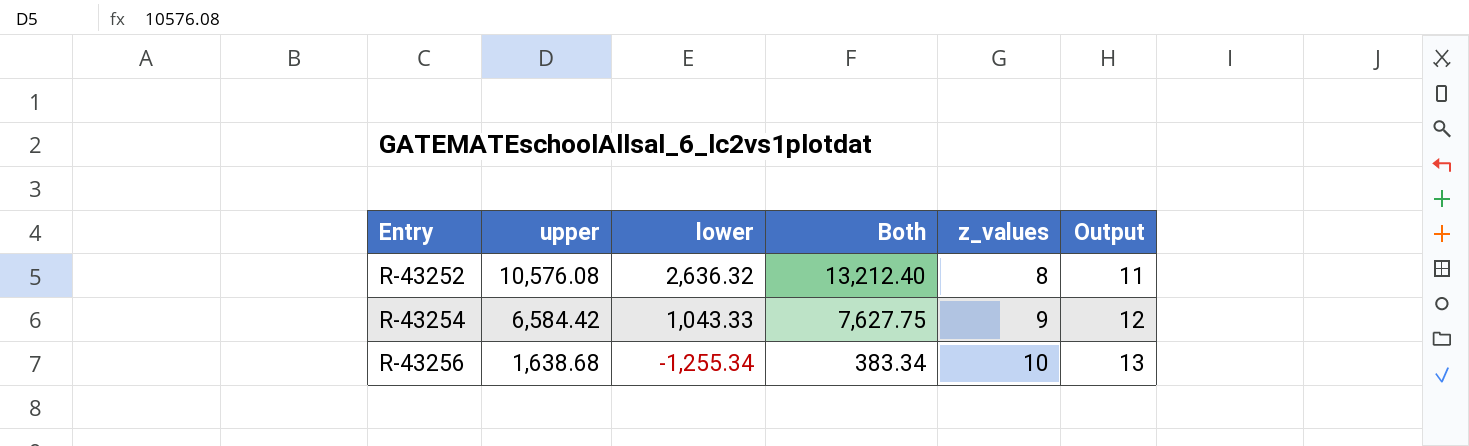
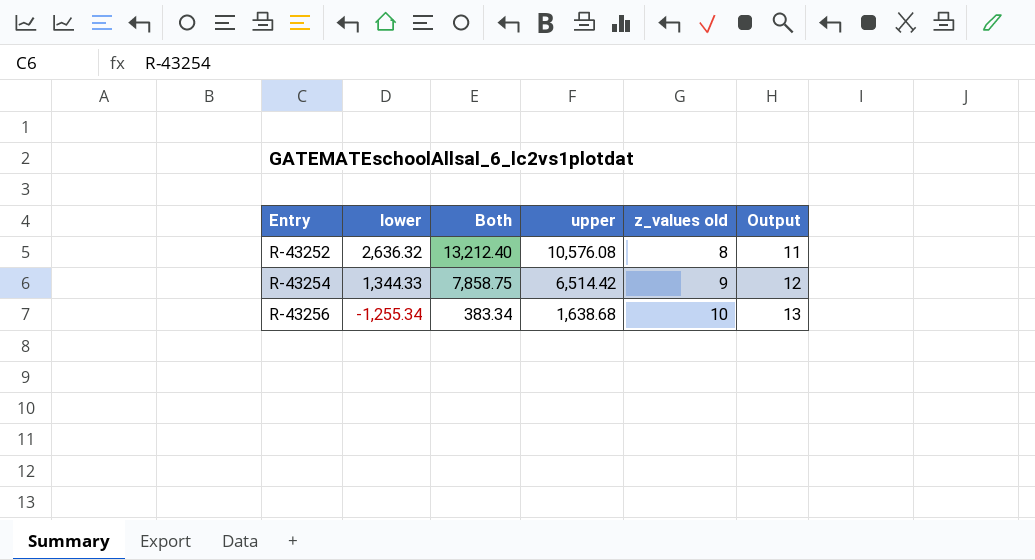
column upper | position: 2 -> 4
column name: z_values -> z_values old
R-43254 | lower: 1,043.33 -> 1,344.33
R-43254 | Both: 7,627.75 -> 7,858.75
R-43254 | upper: 6,584.42 -> 6,514.42

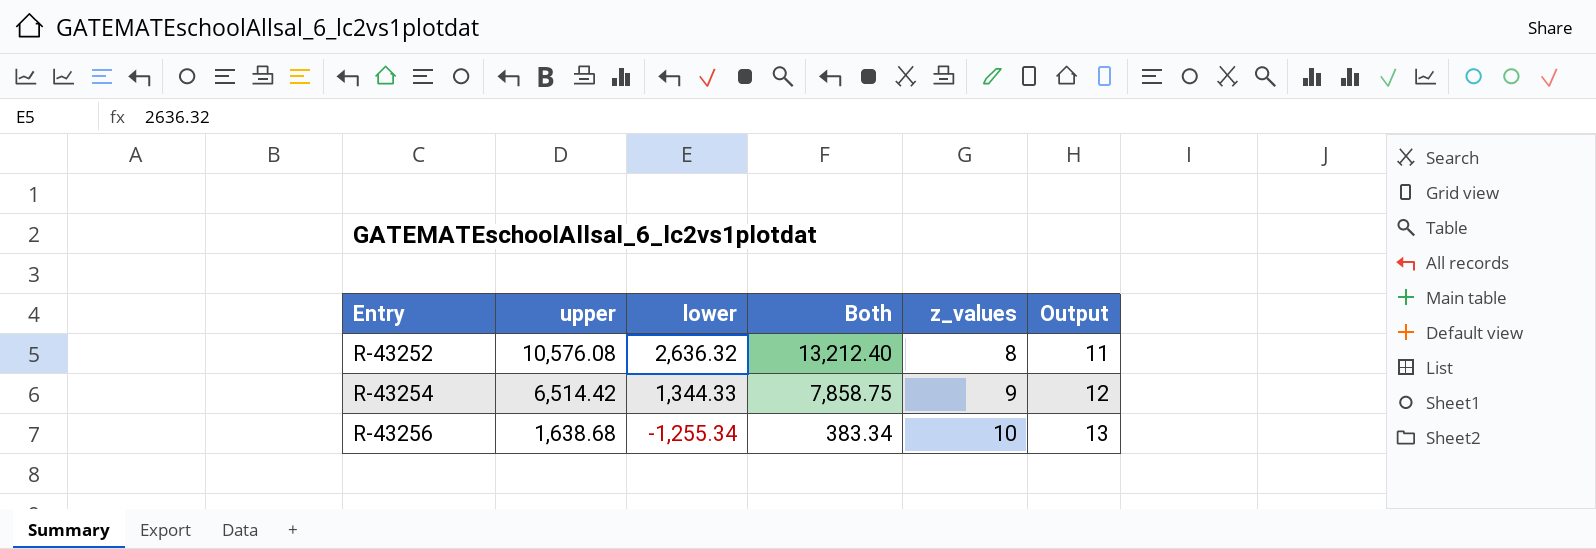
column upper | position: 4 -> 2
column name: z_values old -> z_values

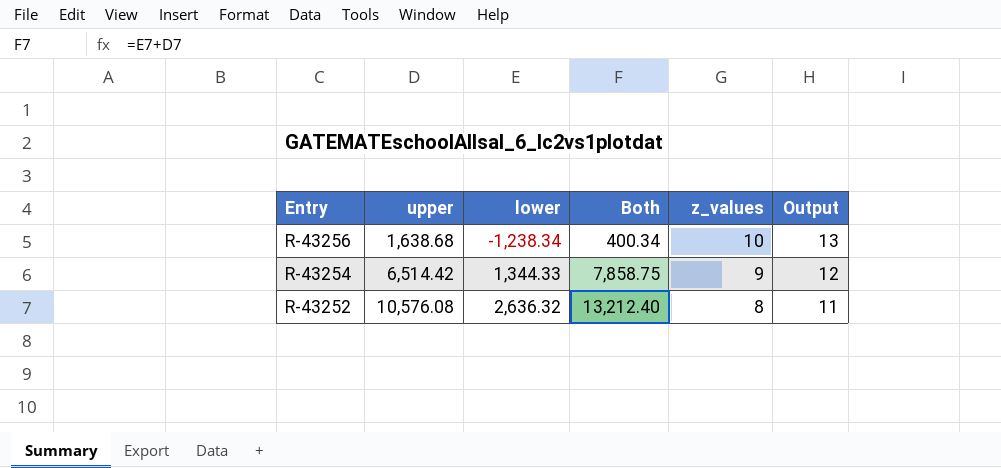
row order: Entry ascending -> Entry descending
R-43256 | lower: -1,255.34 -> -1,238.34
R-43256 | Both: 383.34 -> 400.34

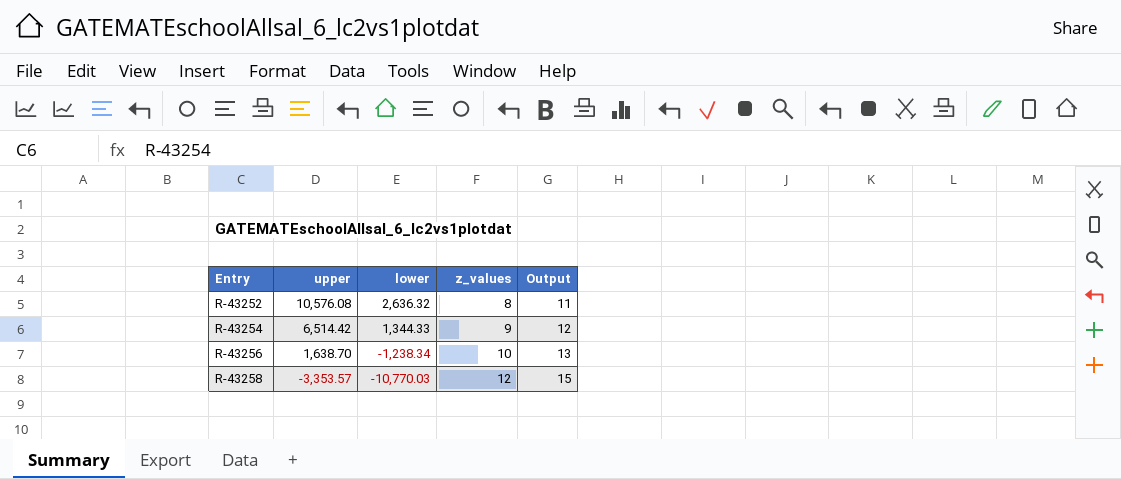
row order: Entry descending -> Entry ascending
column Both | formula: [upper] + [lower] -> none
R-43256 | upper: 1,638.68 -> 1,638.70
row R-43258: none -> -3,353.57 | -10,770.03 | 12 | 15

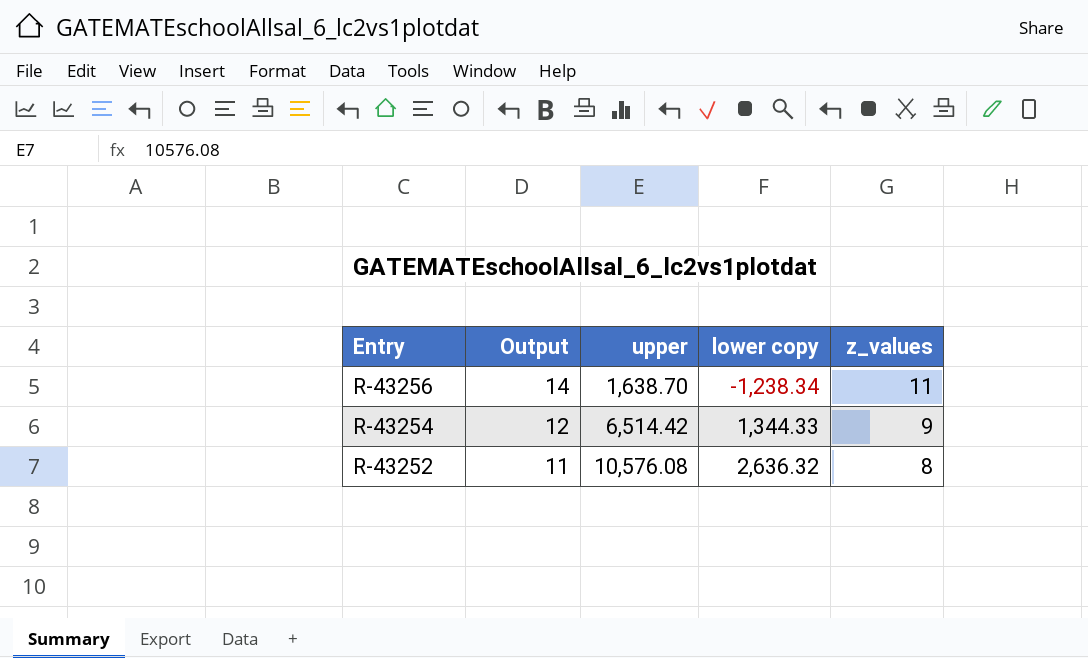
row order: Entry ascending -> Entry descending
column Output | position: 5 -> 2
column name: lower -> lower copy
row R-43258: -3,353.57 | -10,770.03 | 12 | 15 -> none
R-43256 | Output: 13 -> 14
R-43256 | z_values: 10 -> 11

